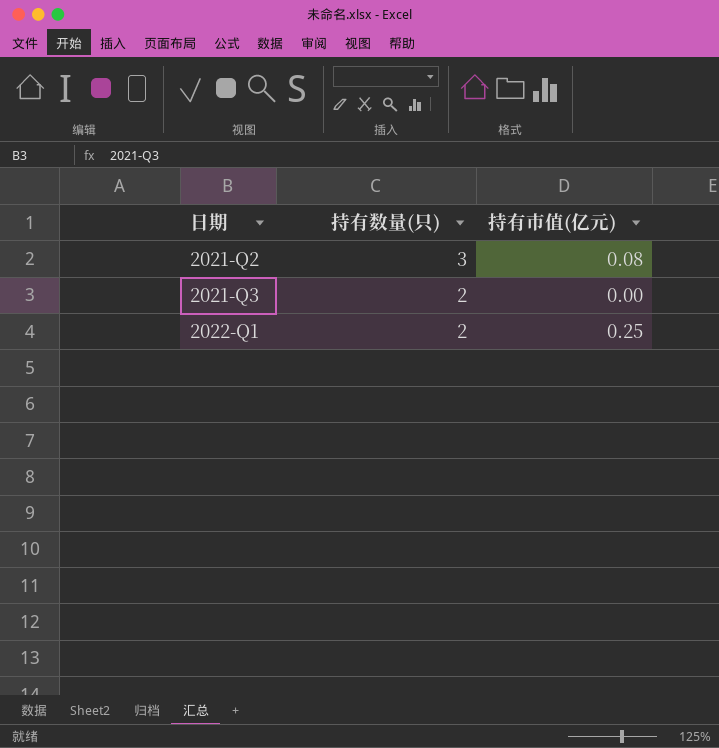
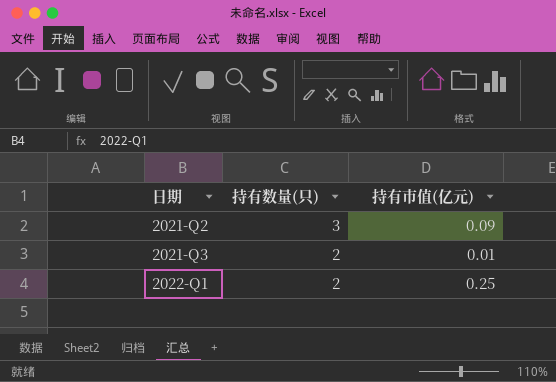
2021-Q2 | 持有市值(亿元): 0.08 -> 0.09
2021-Q3 | 持有市值(亿元): 0.00 -> 0.01

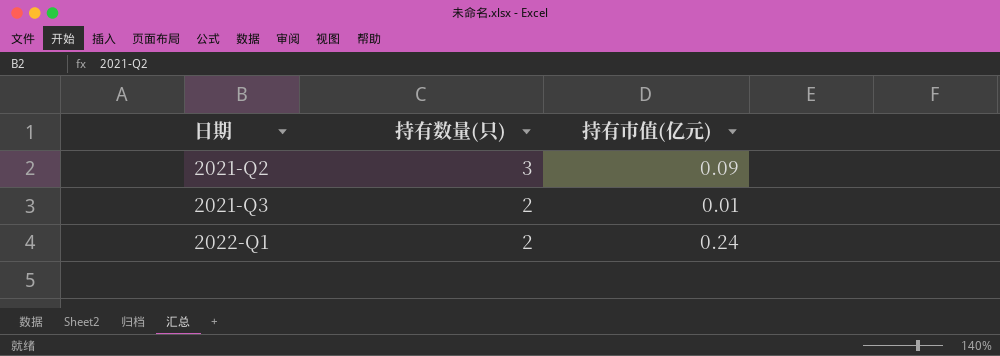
2022-Q1 | 持有市值(亿元): 0.25 -> 0.24

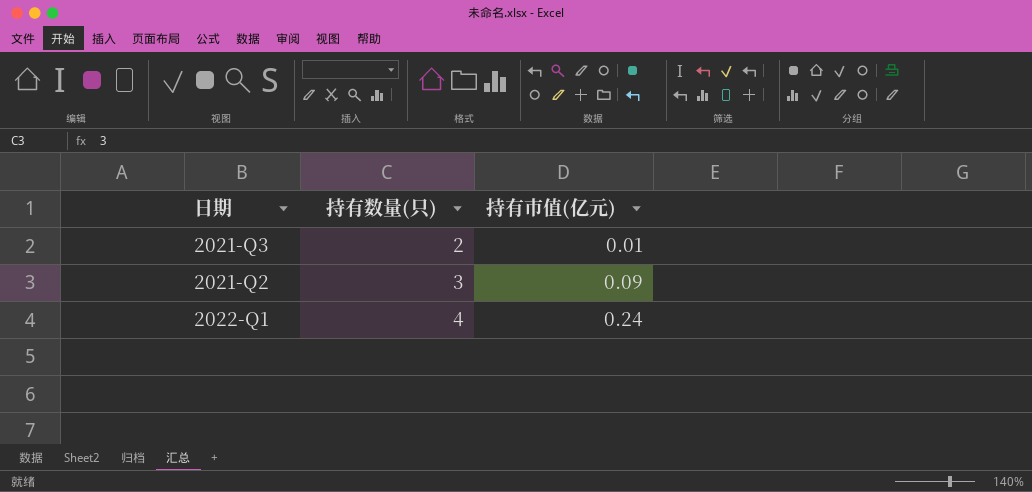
row order: 日期 ascending -> 持有数量(只) ascending
2022-Q1 | 持有数量(只): 2 -> 4

